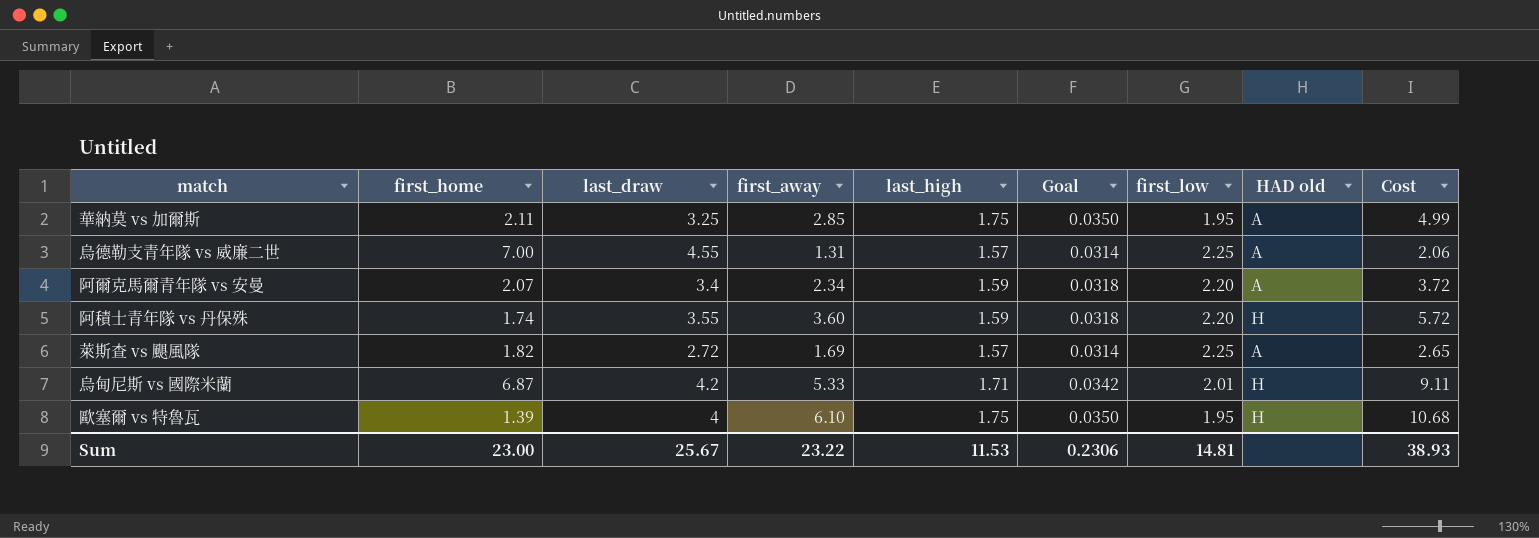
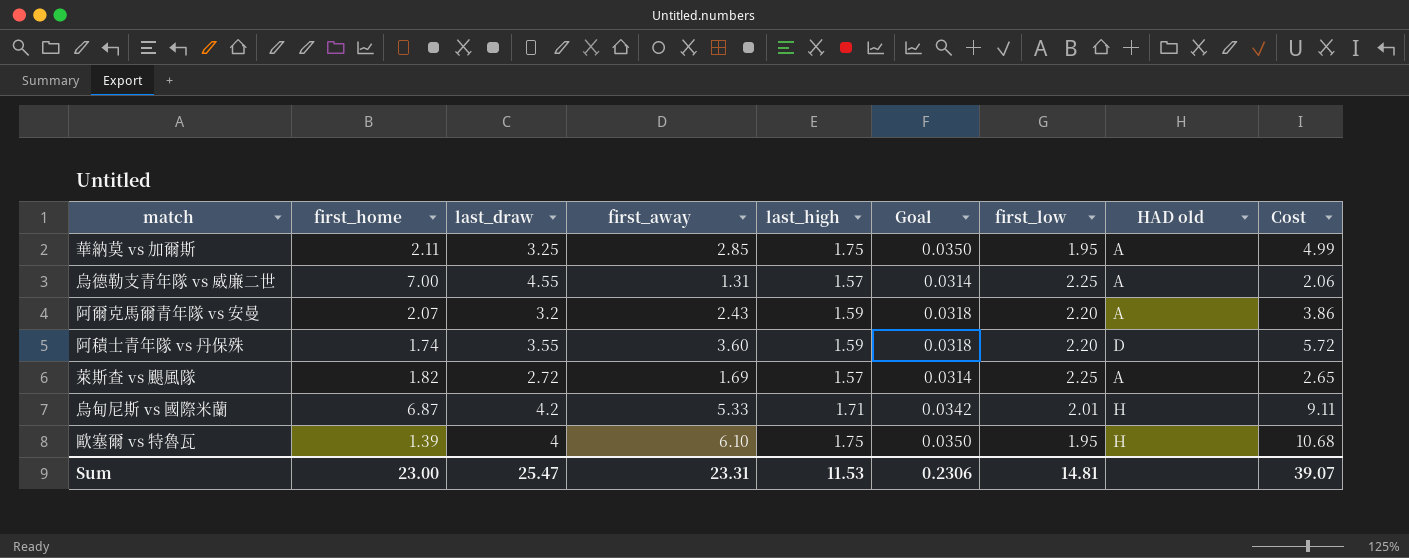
阿爾克馬爾青年隊 vs 安曼 | last_draw: 3.4 -> 3.2
阿爾克馬爾青年隊 vs 安曼 | first_away: 2.34 -> 2.43
阿爾克馬爾青年隊 vs 安曼 | Cost: 3.72 -> 3.86
阿積士青年隊 vs 丹保殊 | HAD old: H -> D
Sum | last_draw: 25.67 -> 25.47
Sum | first_away: 23.22 -> 23.31
Sum | Cost: 38.93 -> 39.07

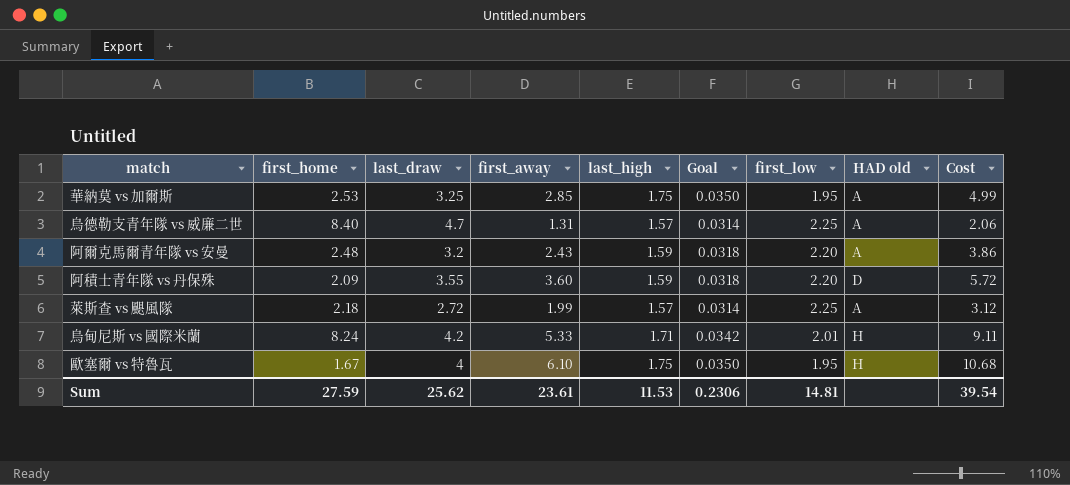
華納莫 vs 加爾斯 | first_home: 2.11 -> 2.53
烏德勒支青年隊 vs 威廉二世 | first_home: 7.00 -> 8.40
烏德勒支青年隊 vs 威廉二世 | last_draw: 4.55 -> 4.7
阿爾克馬爾青年隊 vs 安曼 | first_home: 2.07 -> 2.48
阿積士青年隊 vs 丹保殊 | first_home: 1.74 -> 2.09
萊斯查 vs 颶風隊 | first_home: 1.82 -> 2.18
萊斯查 vs 颶風隊 | first_away: 1.69 -> 1.99
萊斯查 vs 颶風隊 | Cost: 2.65 -> 3.12
烏甸尼斯 vs 國際米蘭 | first_home: 6.87 -> 8.24
歐塞爾 vs 特魯瓦 | first_home: 1.39 -> 1.67
Sum | first_home: 23.00 -> 27.59
Sum | last_draw: 25.47 -> 25.62
Sum | first_away: 23.31 -> 23.61
Sum | Cost: 39.07 -> 39.54

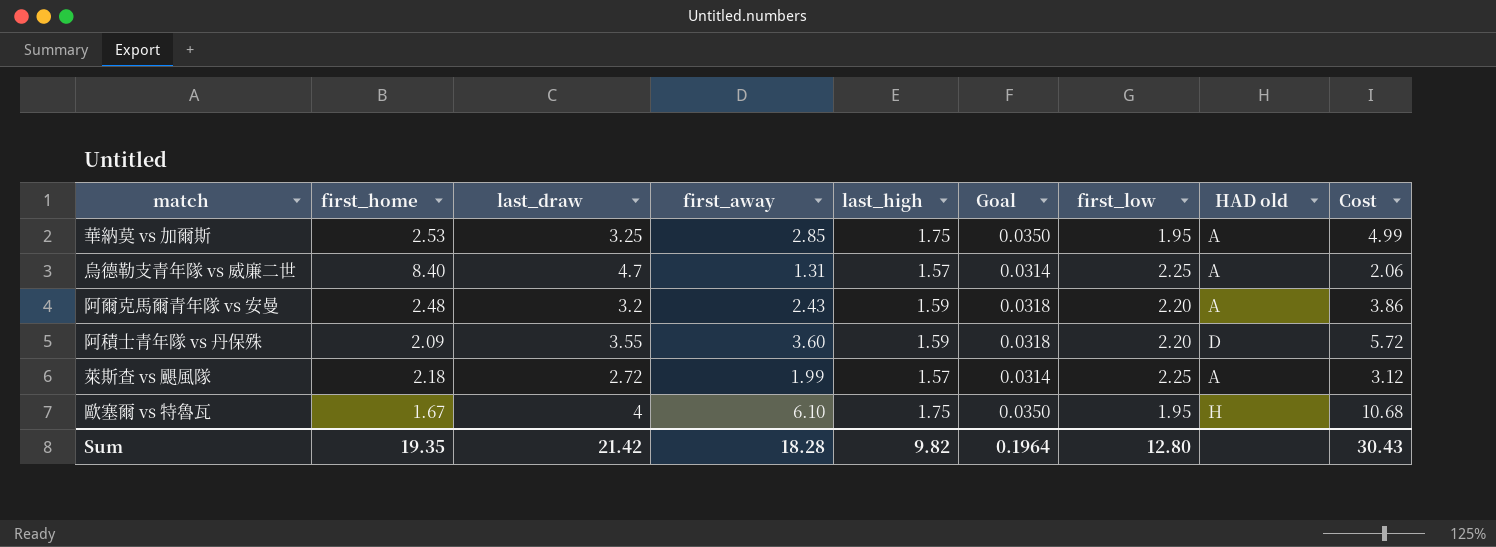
row 烏甸尼斯 vs 國際米蘭: 8.24 | 4.2 | 5.33 | 1.71 | 0.0342 | 2.01 | H | 9.11 -> none
Sum | first_home: 27.59 -> 19.35
Sum | last_draw: 25.62 -> 21.42
Sum | first_away: 23.61 -> 18.28
Sum | last_high: 11.53 -> 9.82
Sum | Goal: 0.2306 -> 0.1964
Sum | first_low: 14.81 -> 12.80
Sum | Cost: 39.54 -> 30.43

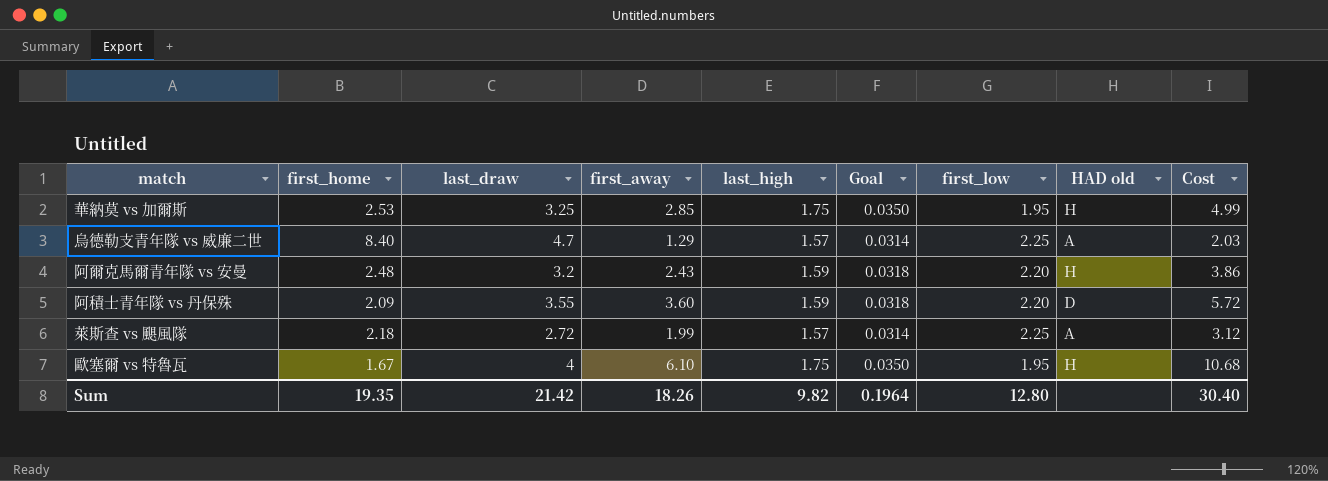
華納莫 vs 加爾斯 | HAD old: A -> H
烏德勒支青年隊 vs 威廉二世 | first_away: 1.31 -> 1.29
烏德勒支青年隊 vs 威廉二世 | Cost: 2.06 -> 2.03
阿爾克馬爾青年隊 vs 安曼 | HAD old: A -> H
Sum | first_away: 18.28 -> 18.26
Sum | Cost: 30.43 -> 30.40

